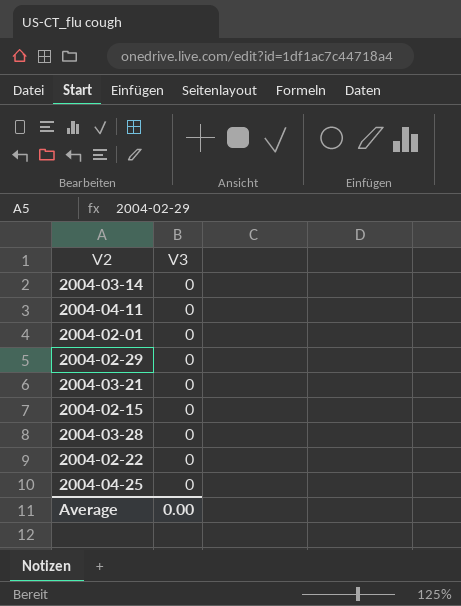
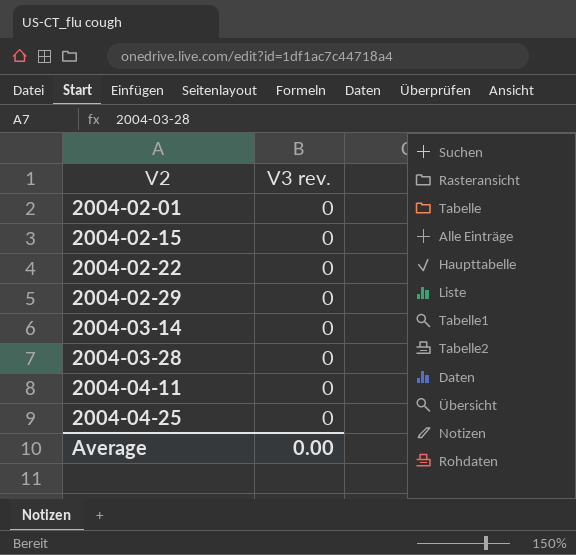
row order: none -> V2 ascending
column name: V3 -> V3 rev.
row 2004-03-21: 0 -> none

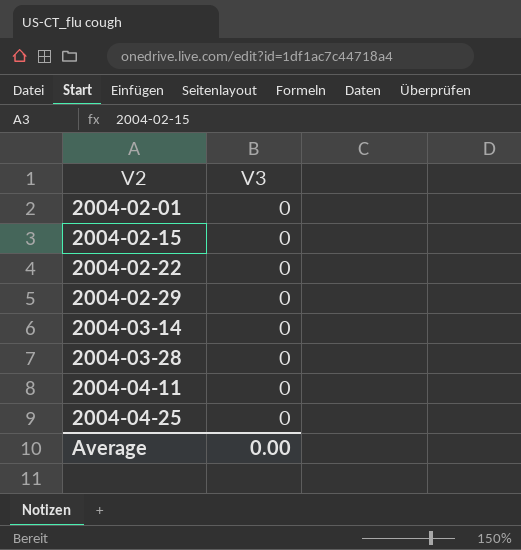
column name: V3 rev. -> V3

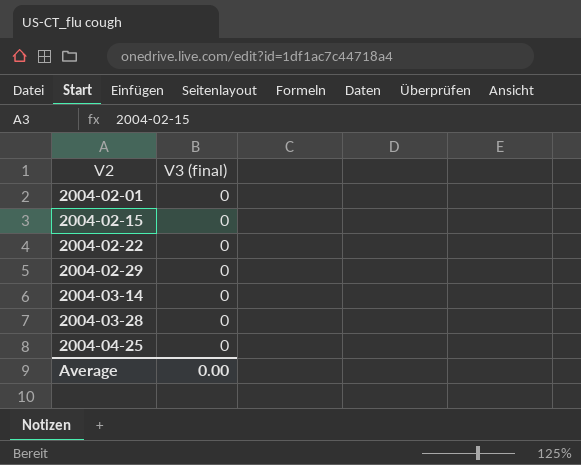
column name: V3 -> V3 (final)
row 2004-04-11: 0 -> none

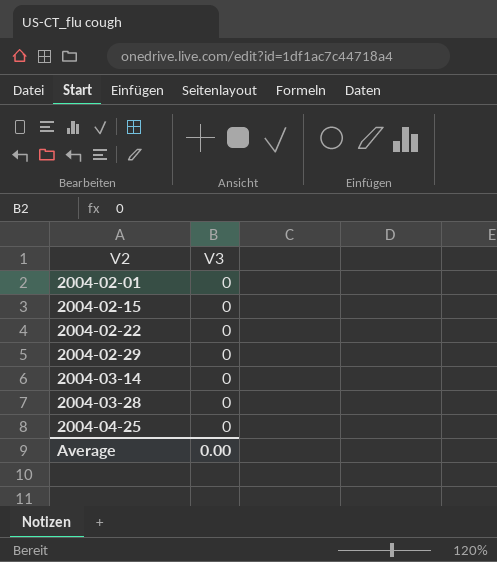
column name: V3 (final) -> V3

